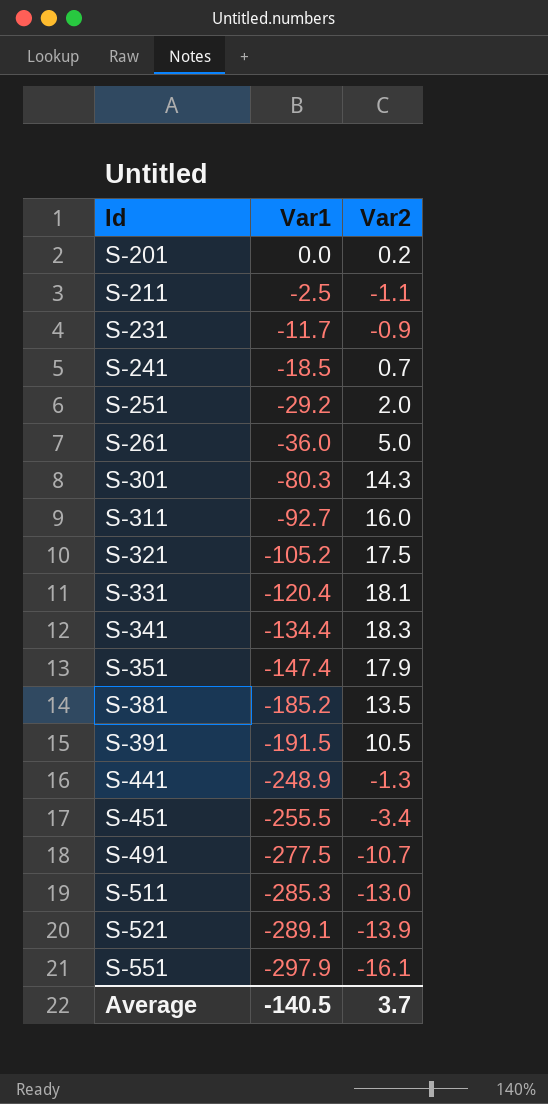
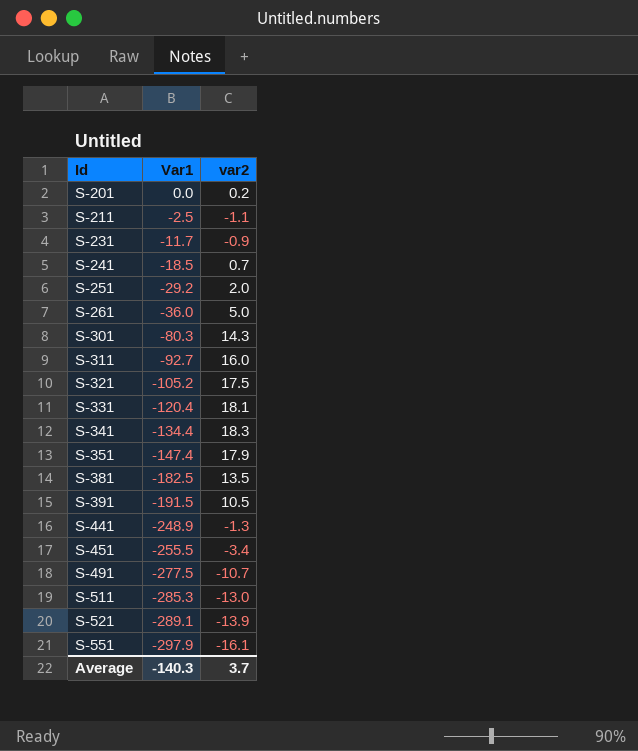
column name: Var2 -> var2
S-381 | Var1: -185.2 -> -182.5
Average | Var1: -140.5 -> -140.3

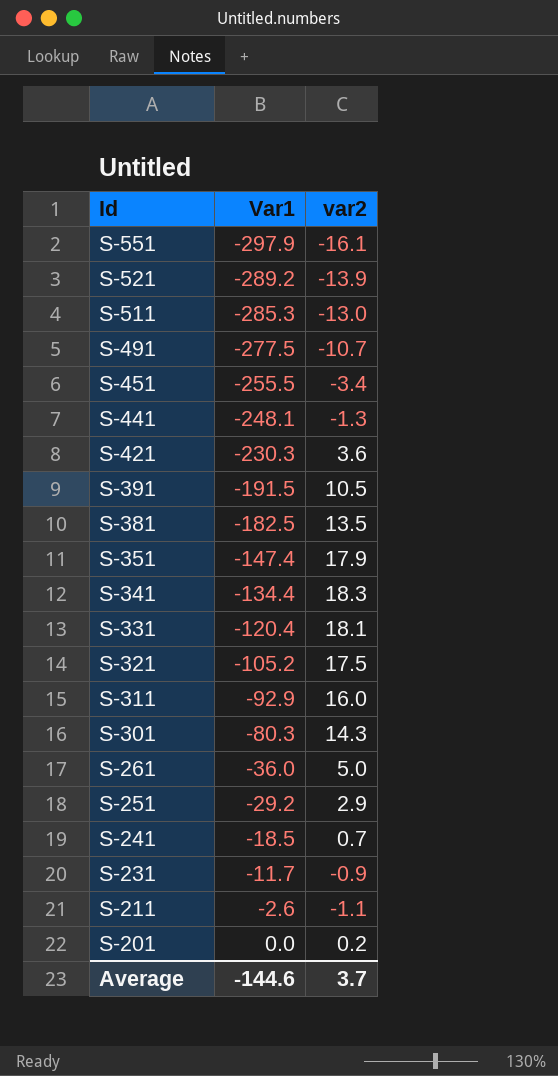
row order: Id ascending -> Id descending
S-521 | Var1: -289.1 -> -289.2
S-441 | Var1: -248.9 -> -248.1
row S-421: none -> -230.3 | 3.6
S-311 | Var1: -92.7 -> -92.9
S-251 | var2: 2.0 -> 2.9
S-211 | Var1: -2.5 -> -2.6
Average | Var1: -140.3 -> -144.6

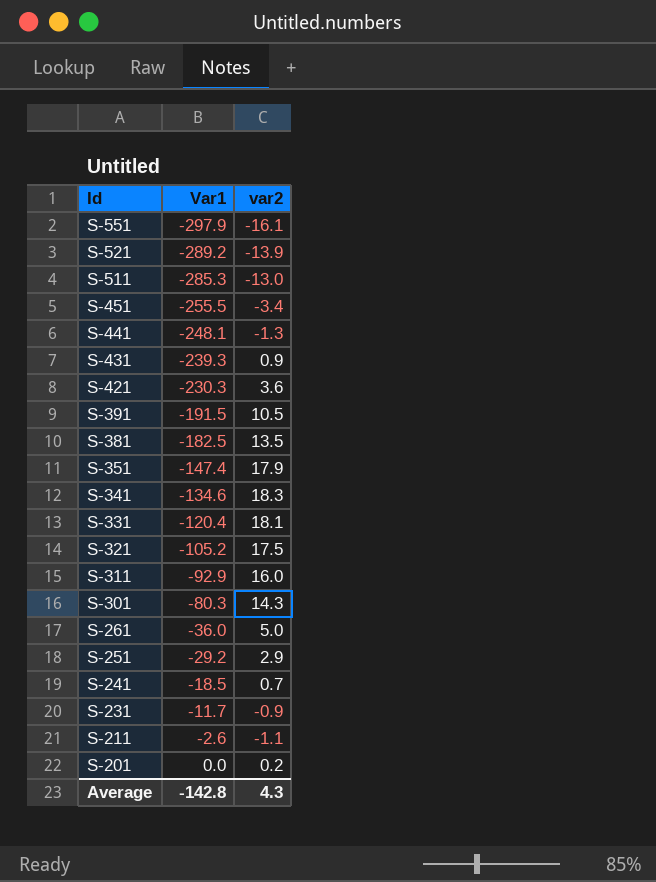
row S-491: -277.5 | -10.7 -> none
row S-431: none -> -239.3 | 0.9
S-341 | Var1: -134.4 -> -134.6
Average | Var1: -144.6 -> -142.8
Average | var2: 3.7 -> 4.3

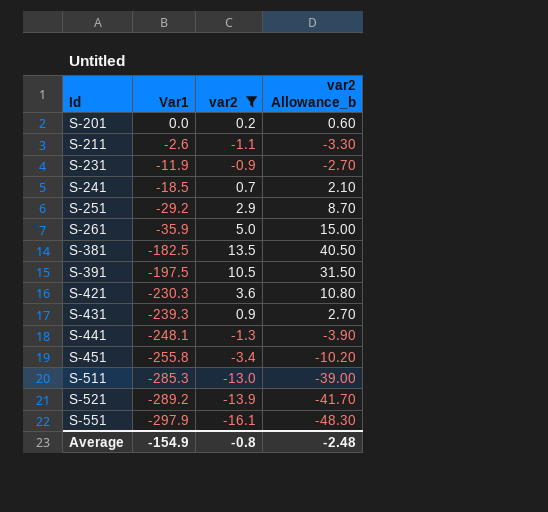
filter: none -> var2 <= 13.5
row order: Id descending -> Id ascending
column var2 Allowance_b | formula: none -> [var2] * 3
S-231 | Var1: -11.7 -> -11.9
S-261 | Var1: -36.0 -> -35.9
S-391 | Var1: -191.5 -> -197.5
S-451 | Var1: -255.5 -> -255.8
Average | Var1: -142.8 -> -154.9
Average | var2: 4.3 -> -0.8

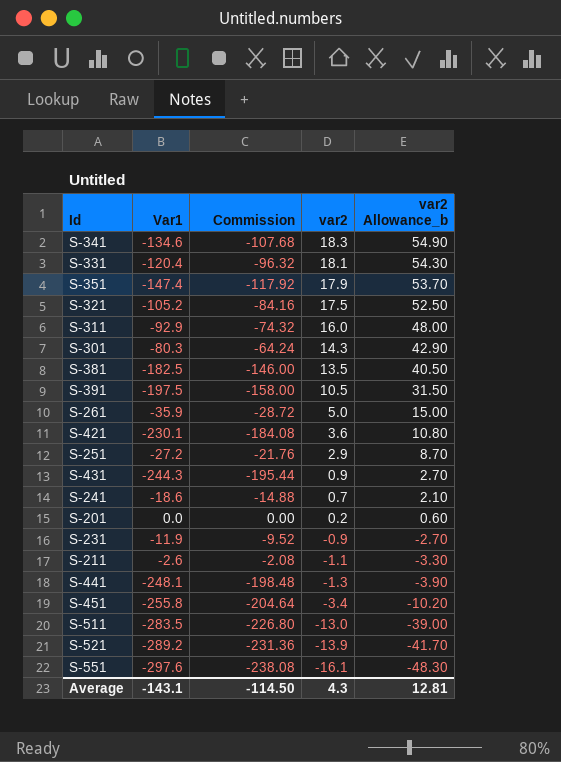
filter: var2 <= 13.5 -> none
row order: Id ascending -> var2 descending
column Commission | formula: none -> [Var1] * 0.8
S-421 | Var1: -230.3 -> -230.1
S-251 | Var1: -29.2 -> -27.2
S-431 | Var1: -239.3 -> -244.3
S-241 | Var1: -18.5 -> -18.6
S-511 | Var1: -285.3 -> -283.5
S-551 | Var1: -297.9 -> -297.6
Average | Var1: -154.9 -> -143.1
Average | var2: -0.8 -> 4.3
Average | var2 Allowance_b: -2.48 -> 12.81

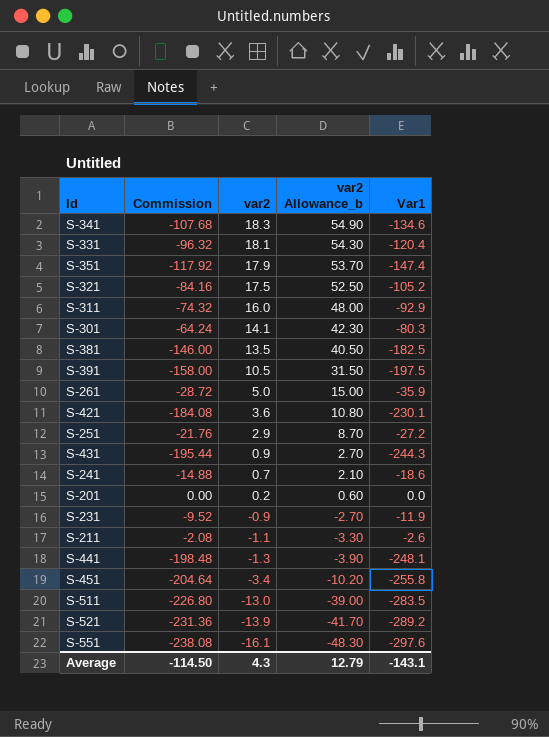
column Var1 | position: 2 -> 5
S-301 | var2: 14.3 -> 14.1
S-301 | var2 Allowance_b: 42.90 -> 42.30
Average | var2 Allowance_b: 12.81 -> 12.79

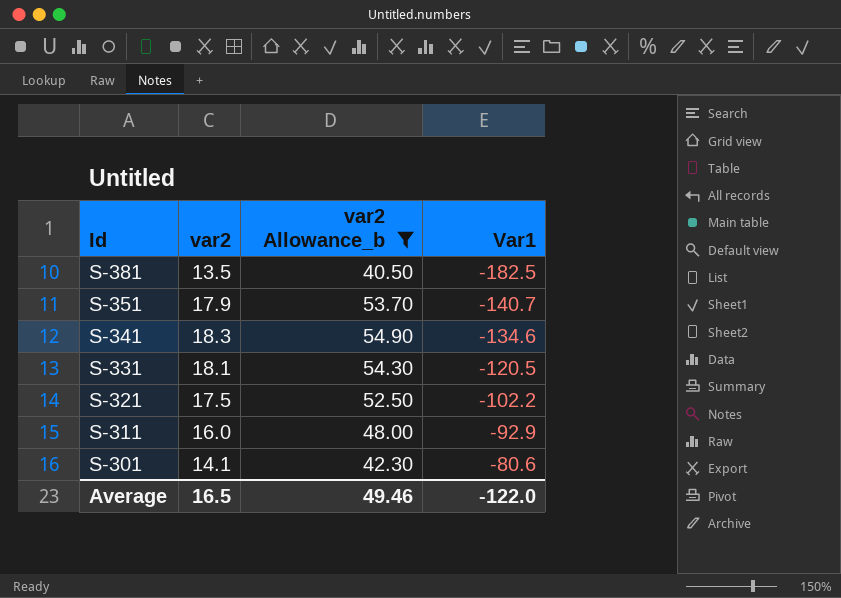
filter: none -> var2 Allowance_b >= 40.50
row order: var2 descending -> Id descending
column Commission | formula: [Var1] * 0.8 -> none
S-351 | Var1: -147.4 -> -140.7
S-331 | Var1: -120.4 -> -120.5
S-321 | Var1: -105.2 -> -102.2
S-301 | Var1: -80.3 -> -80.6
Average | var2: 4.3 -> 16.5
Average | var2 Allowance_b: 12.79 -> 49.46
Average | Var1: -143.1 -> -122.0

